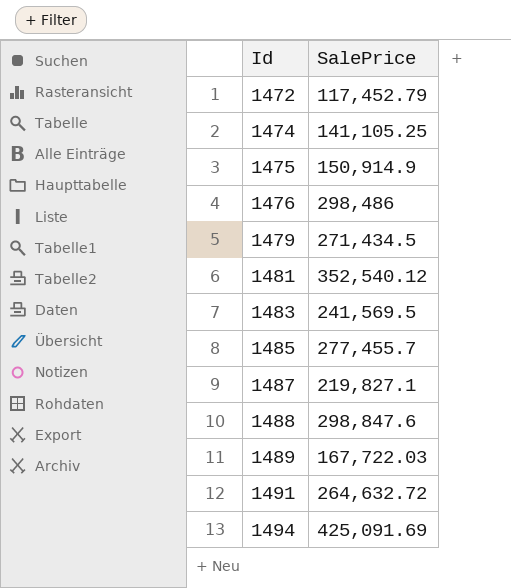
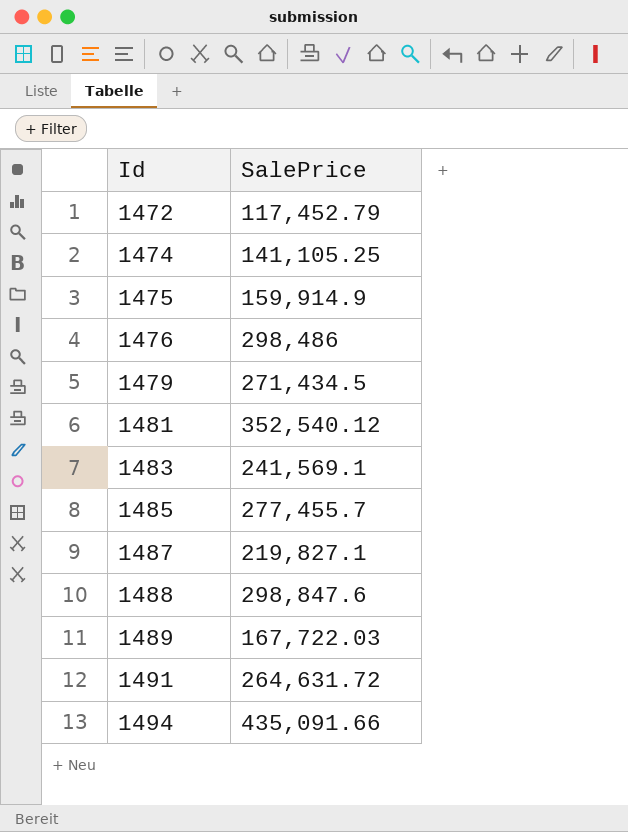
1475 | SalePrice: 150,914.9 -> 159,914.9
1483 | SalePrice: 241,569.5 -> 241,569.1
1491 | SalePrice: 264,632.72 -> 264,631.72
1494 | SalePrice: 425,091.69 -> 435,091.66

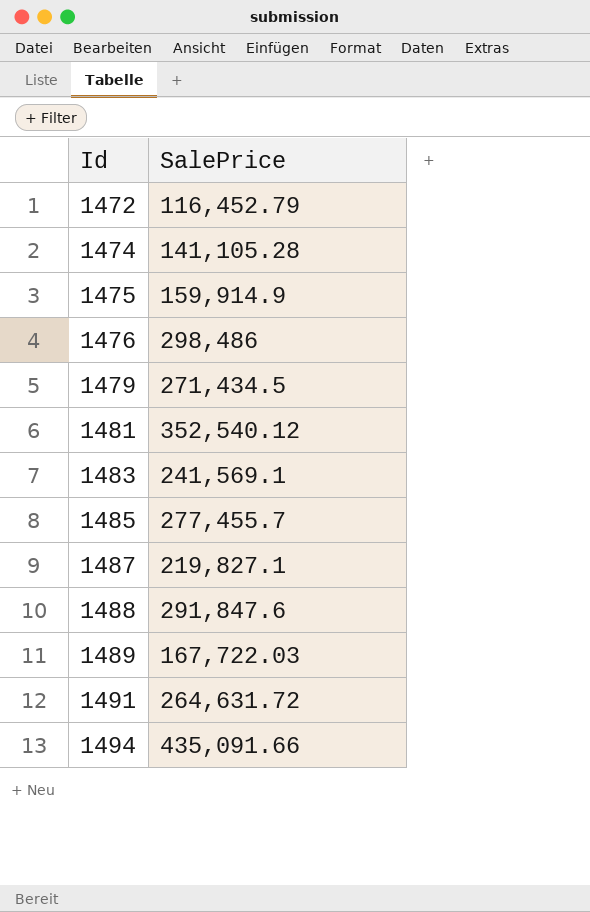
1472 | SalePrice: 117,452.79 -> 116,452.79
1474 | SalePrice: 141,105.25 -> 141,105.28
1488 | SalePrice: 298,847.6 -> 291,847.6

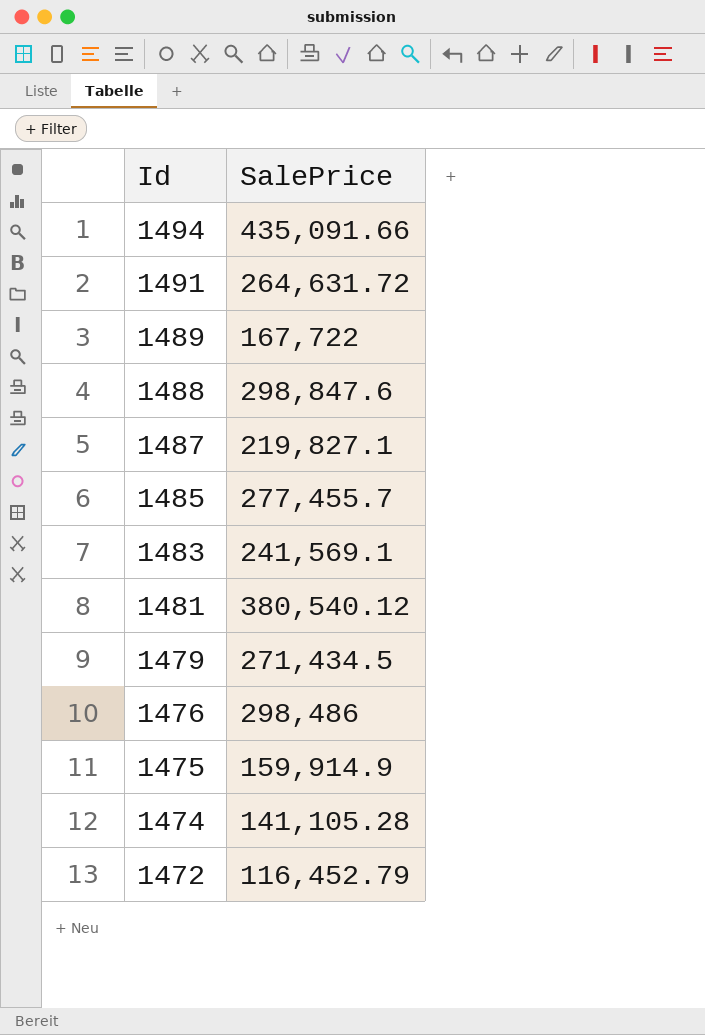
row order: Id ascending -> Id descending
1489 | SalePrice: 167,722.03 -> 167,722
1488 | SalePrice: 291,847.6 -> 298,847.6
1481 | SalePrice: 352,540.12 -> 380,540.12

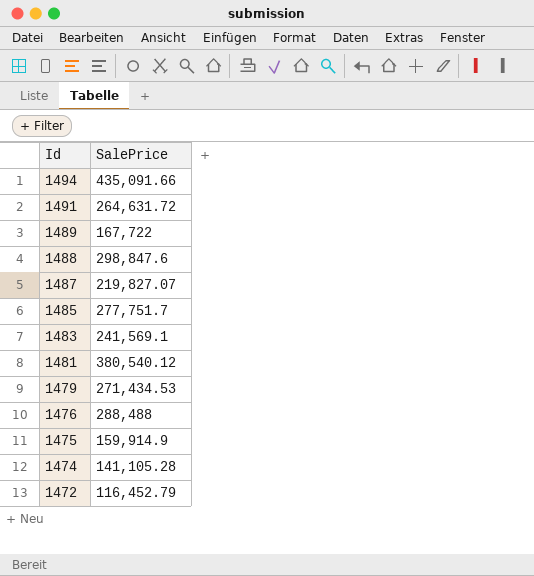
1487 | SalePrice: 219,827.1 -> 219,827.07
1485 | SalePrice: 277,455.7 -> 277,751.7
1479 | SalePrice: 271,434.5 -> 271,434.53
1476 | SalePrice: 298,486 -> 288,488

